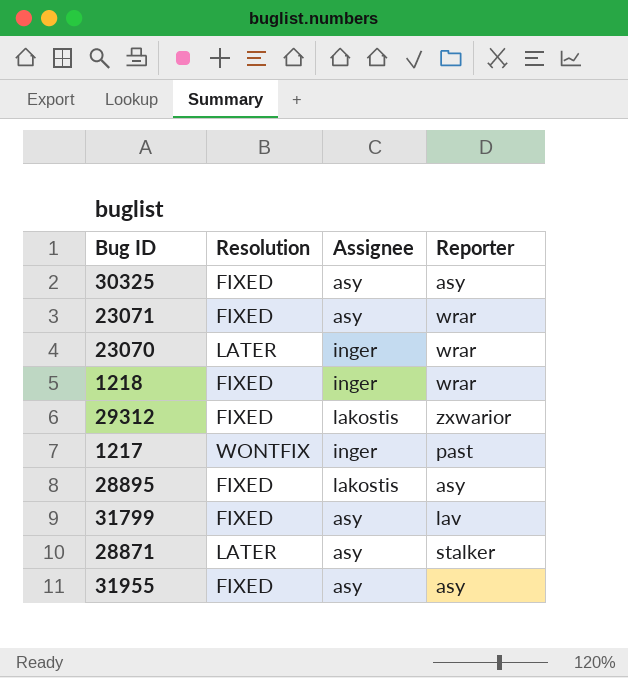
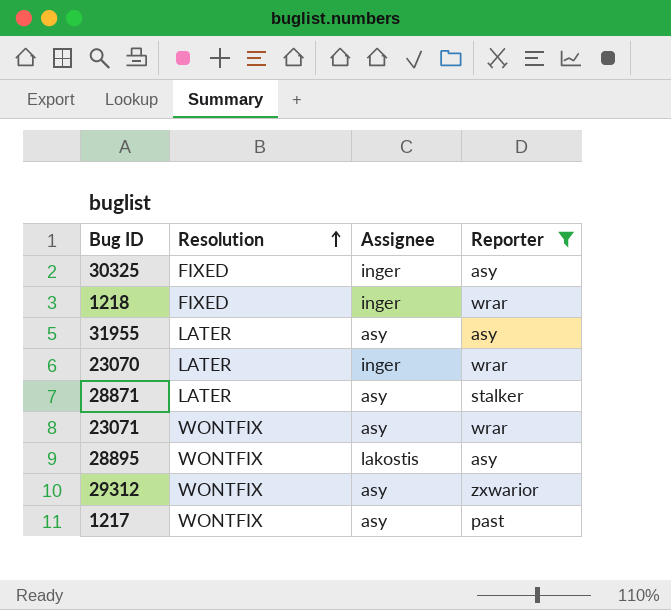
filter: none -> Reporter != lav
row order: none -> Resolution ascending
30325 | Assignee: asy -> inger
31955 | Resolution: FIXED -> LATER
23071 | Resolution: FIXED -> WONTFIX
28895 | Resolution: FIXED -> WONTFIX
29312 | Resolution: FIXED -> WONTFIX
29312 | Assignee: lakostis -> asy
1217 | Assignee: inger -> asy

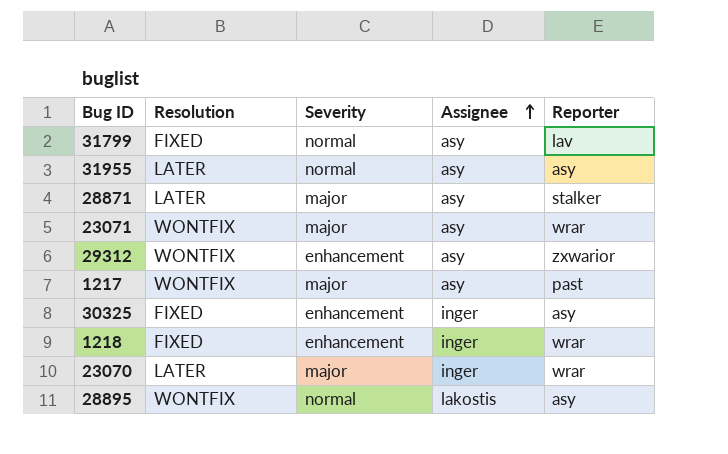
filter: Reporter != lav -> none
row order: Resolution ascending -> Assignee ascending
column Severity | position: none -> 3

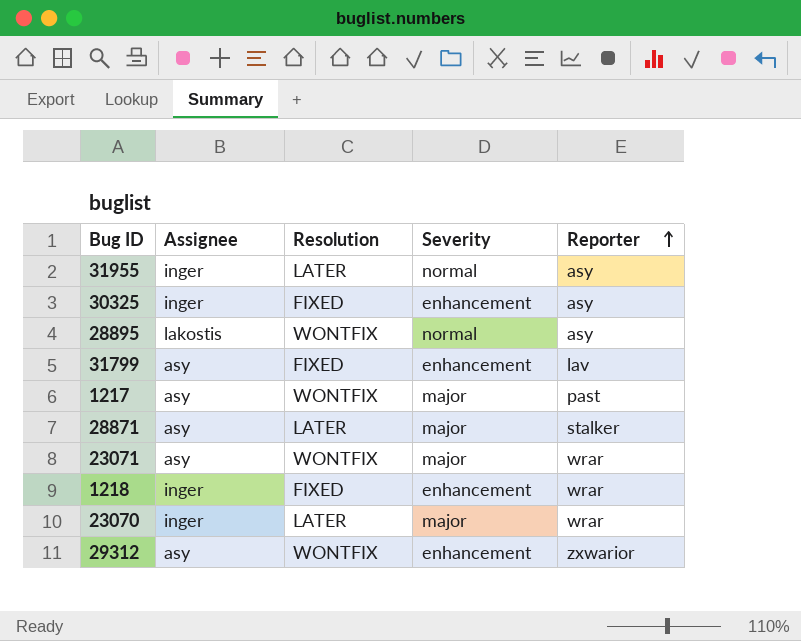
row order: Assignee ascending -> Reporter ascending
column Assignee | position: 4 -> 2
31955 | Assignee: asy -> inger
31799 | Severity: normal -> enhancement

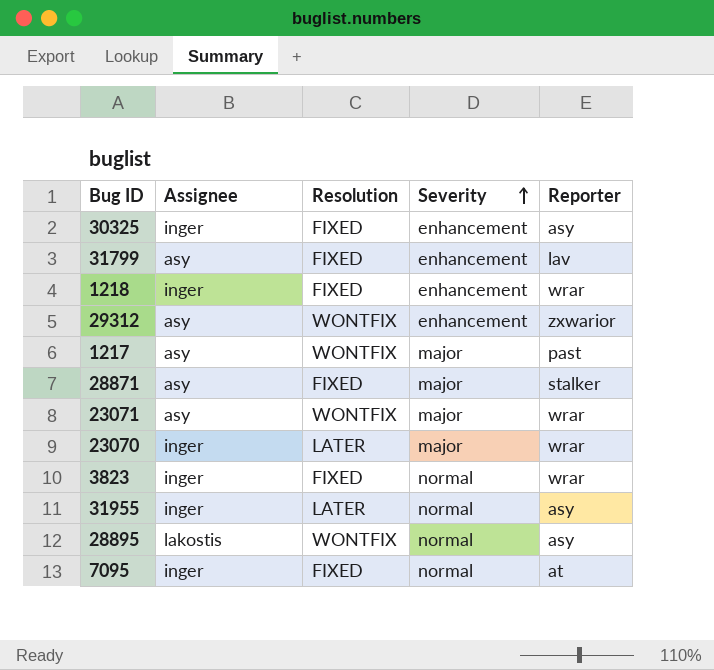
row order: Reporter ascending -> Severity ascending
28871 | Resolution: LATER -> FIXED
row 3823: none -> inger | FIXED | normal | wrar
row 7095: none -> inger | FIXED | normal | at

